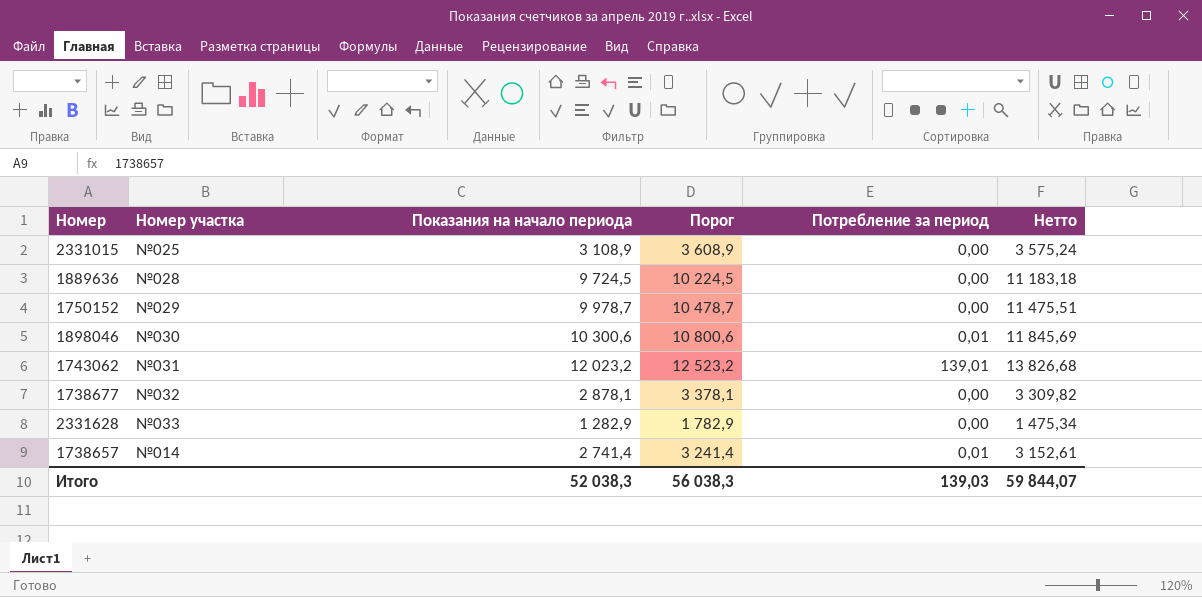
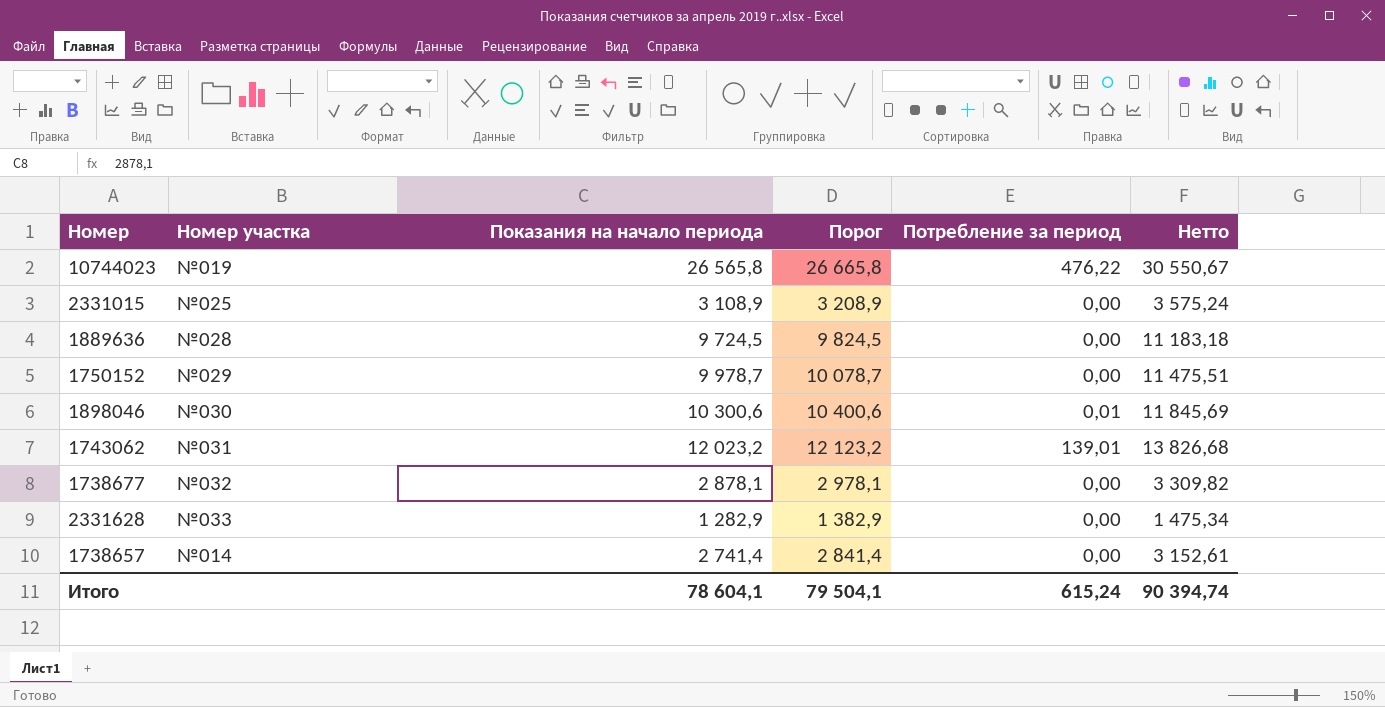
column Порог | formula: [Показания на начало периода] + 500 -> [Показания на начало периода] + 100
row 10744023: none -> №019 | 26 565,8 | 26 665,8 | 476,22 | 30 550,67
1738657 | Потребление за период: 0,01 -> 0,00
Итого | Показания на начало периода: 52 038,3 -> 78 604,1
Итого | Порог: 56 038,3 -> 79 504,1
Итого | Потребление за период: 139,03 -> 615,24
Итого | Нетто: 59 844,07 -> 90 394,74

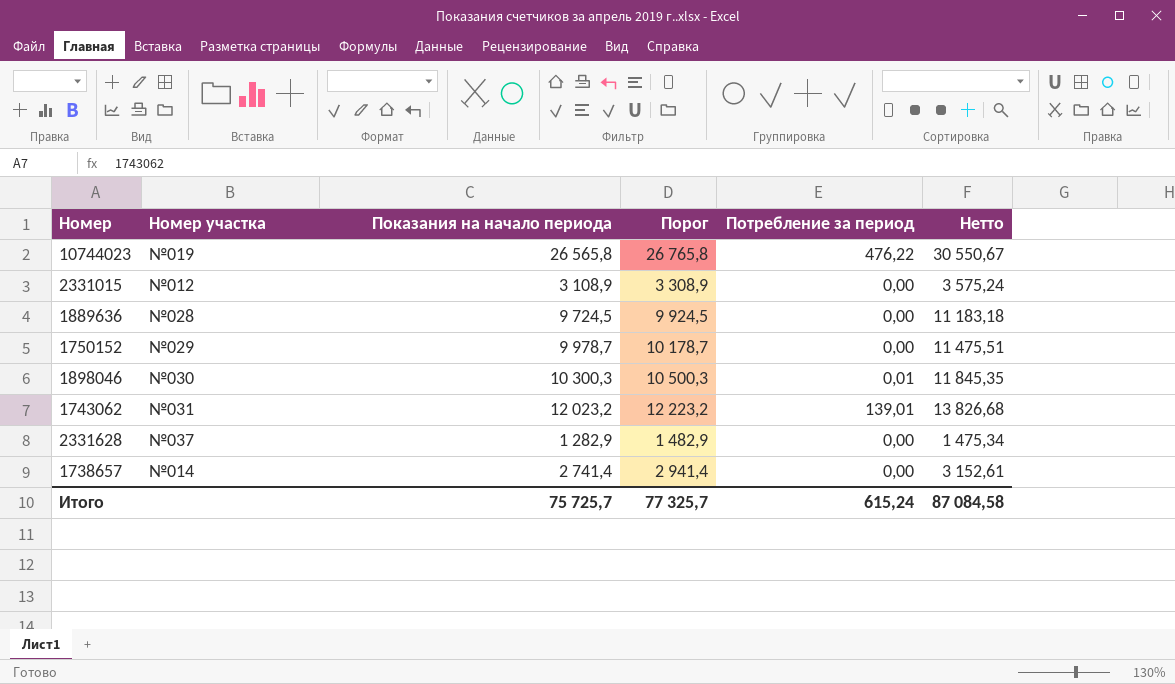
column Порог | formula: [Показания на начало периода] + 100 -> [Показания на начало периода] + 200
row 1738677: №032 | 2 878,1 | 2 978,1 | 0,00 | 3 309,82 -> none
2331015 | Номер участка: №025 -> №012
1898046 | Показания на начало периода: 10 300,6 -> 10 300,3
1898046 | Нетто: 11 845,69 -> 11 845,35
2331628 | Номер участка: №033 -> №037
Итого | Показания на начало периода: 78 604,1 -> 75 725,7
Итого | Порог: 79 504,1 -> 77 325,7
Итого | Нетто: 90 394,74 -> 87 084,58

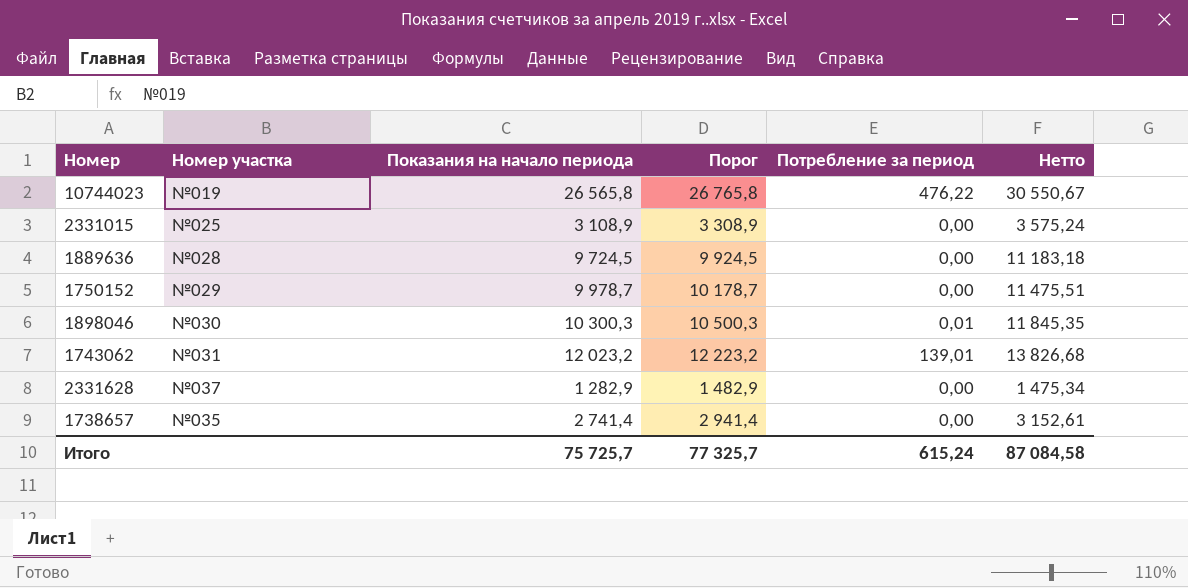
2331015 | Номер участка: №012 -> №025
1738657 | Номер участка: №014 -> №035

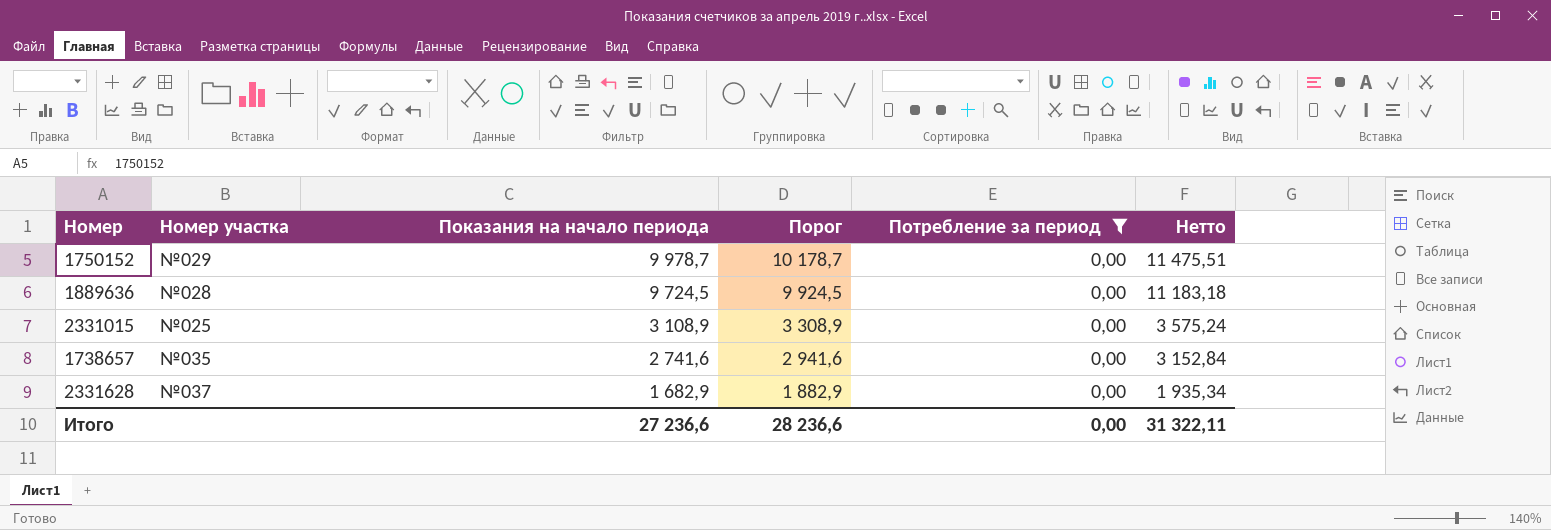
filter: none -> Потребление за период = 0,00
row order: none -> Показания на начало периода descending
1738657 | Показания на начало периода: 2 741,4 -> 2 741,6
1738657 | Порог: 2 941,4 -> 2 941,6
1738657 | Нетто: 3 152,61 -> 3 152,84
2331628 | Показания на начало периода: 1 282,9 -> 1 682,9
2331628 | Порог: 1 482,9 -> 1 882,9
2331628 | Нетто: 1 475,34 -> 1 935,34
Итого | Показания на начало периода: 75 725,7 -> 27 236,6
Итого | Порог: 77 325,7 -> 28 236,6
Итого | Потребление за период: 615,24 -> 0,00
Итого | Нетто: 87 084,58 -> 31 322,11

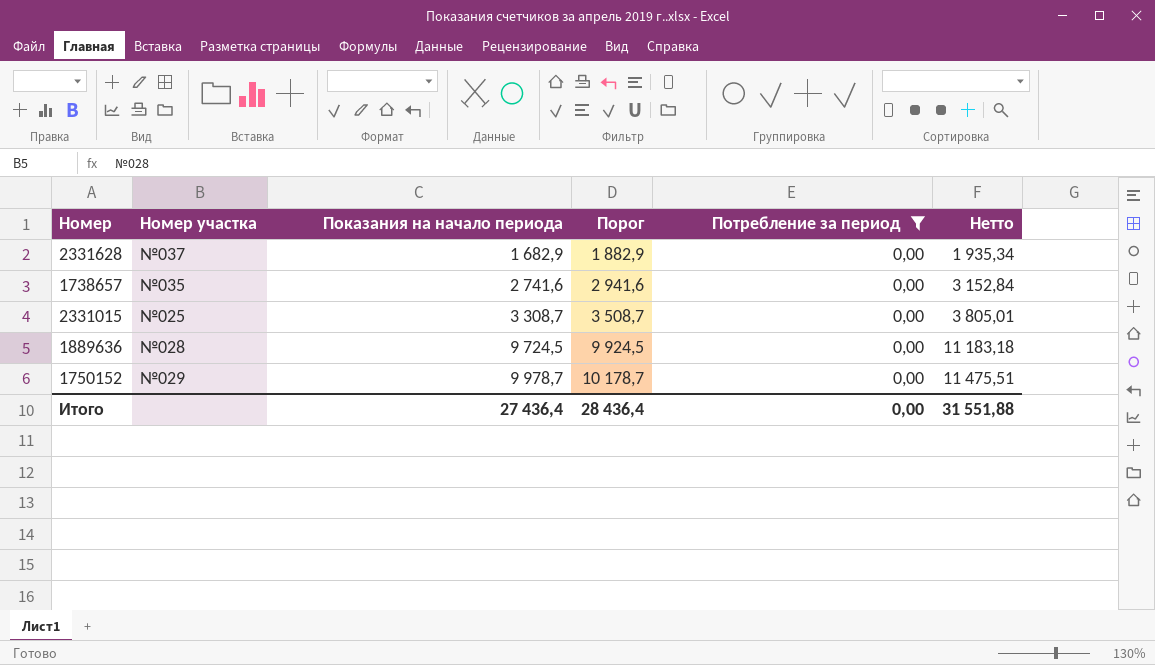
row order: Показания на начало периода descending -> Показания на начало периода ascending
2331015 | Показания на начало периода: 3 108,9 -> 3 308,7
2331015 | Порог: 3 308,9 -> 3 508,7
2331015 | Нетто: 3 575,24 -> 3 805,01
Итого | Показания на начало периода: 27 236,6 -> 27 436,4
Итого | Порог: 28 236,6 -> 28 436,4
Итого | Нетто: 31 322,11 -> 31 551,88

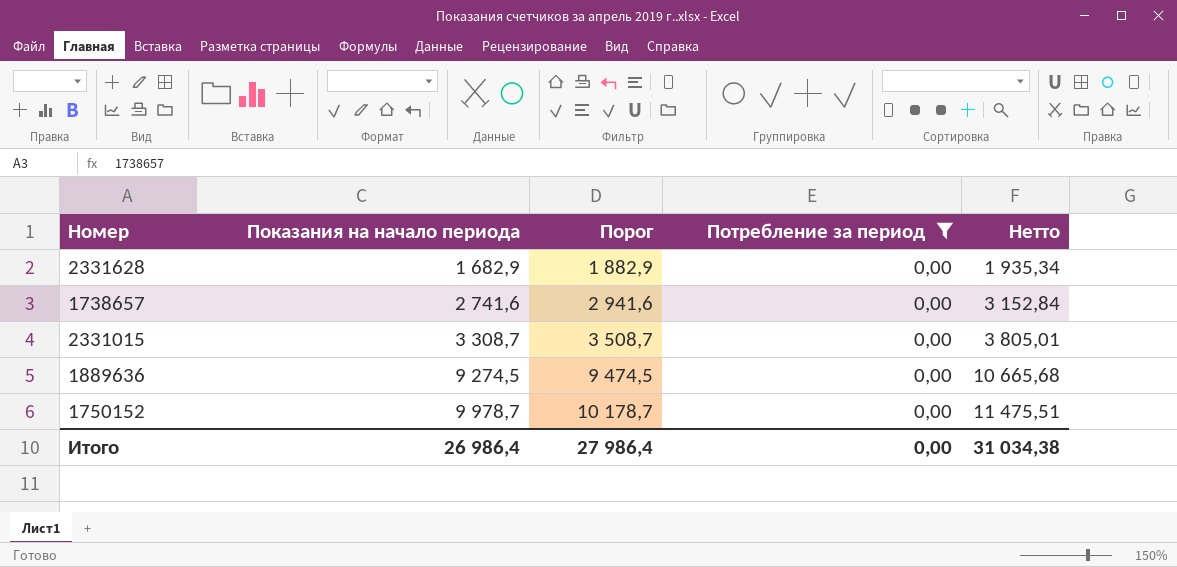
column Номер участка | position: 2 -> none
1889636 | Показания на начало периода: 9 724,5 -> 9 274,5
1889636 | Порог: 9 924,5 -> 9 474,5
1889636 | Нетто: 11 183,18 -> 10 665,68
Итого | Показания на начало периода: 27 436,4 -> 26 986,4
Итого | Порог: 28 436,4 -> 27 986,4
Итого | Нетто: 31 551,88 -> 31 034,38

